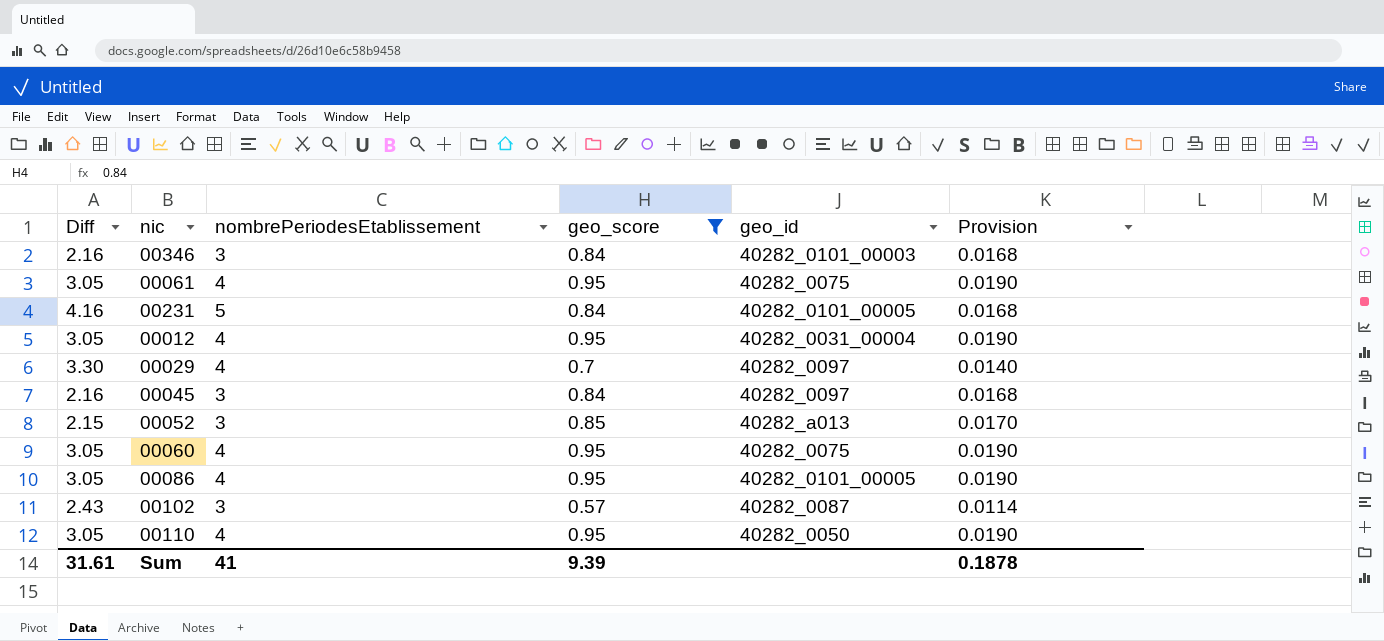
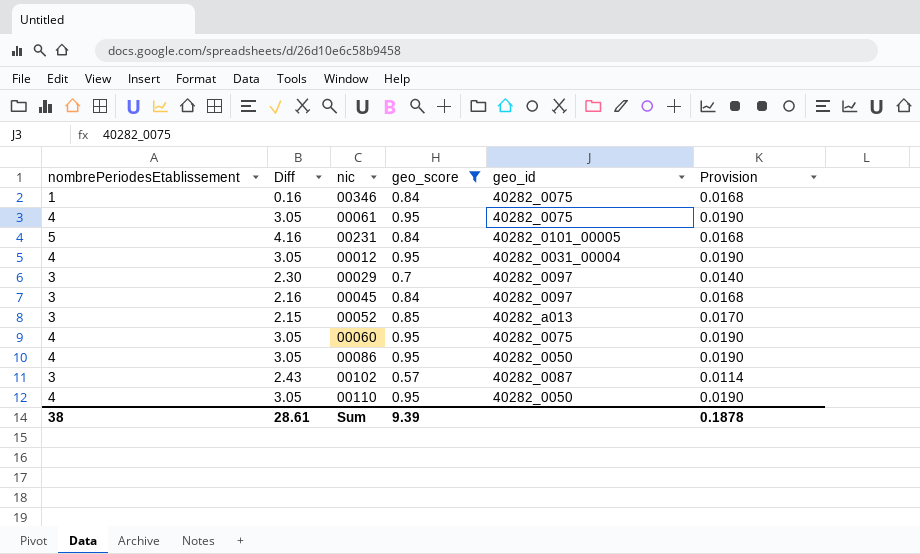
column nombrePeriodesEtablissement | position: 3 -> 1
00346 | nombrePeriodesEtablissement: 3 -> 1
00346 | Diff: 2.16 -> 0.16
00346 | geo_id: 40282_0101_00003 -> 40282_0075
00029 | nombrePeriodesEtablissement: 4 -> 3
00029 | Diff: 3.30 -> 2.30
00086 | geo_id: 40282_0101_00005 -> 40282_0050
Sum | nombrePeriodesEtablissement: 41 -> 38
Sum | Diff: 31.61 -> 28.61

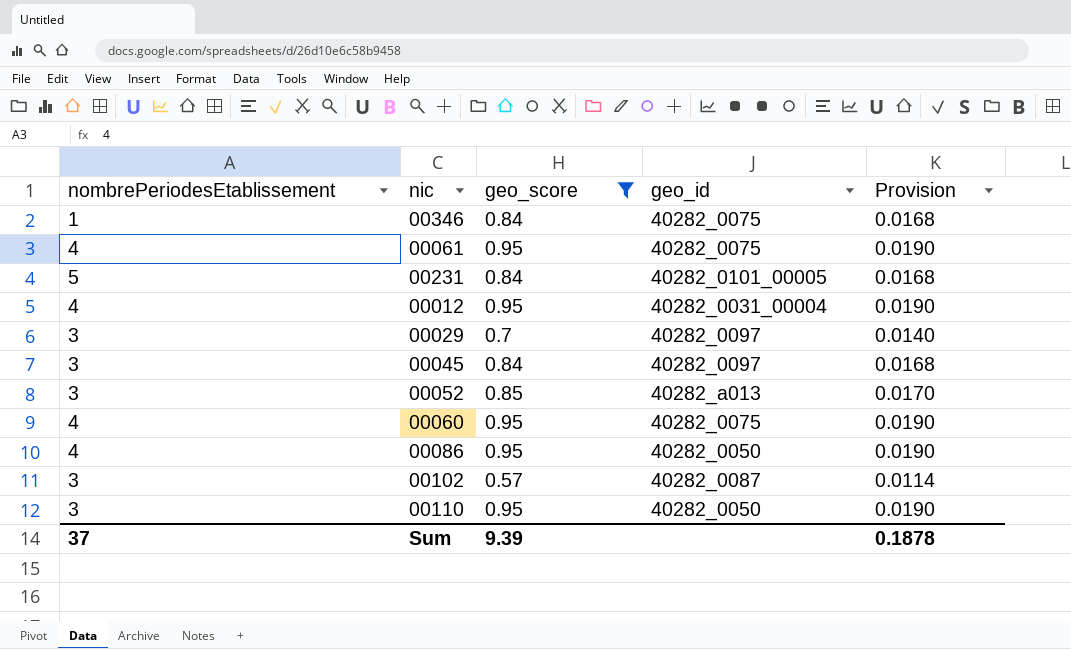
column Diff | formula: [nombrePeriodesEtablissement] - [geo_score] -> none
00110 | nombrePeriodesEtablissement: 4 -> 3
Sum | nombrePeriodesEtablissement: 38 -> 37

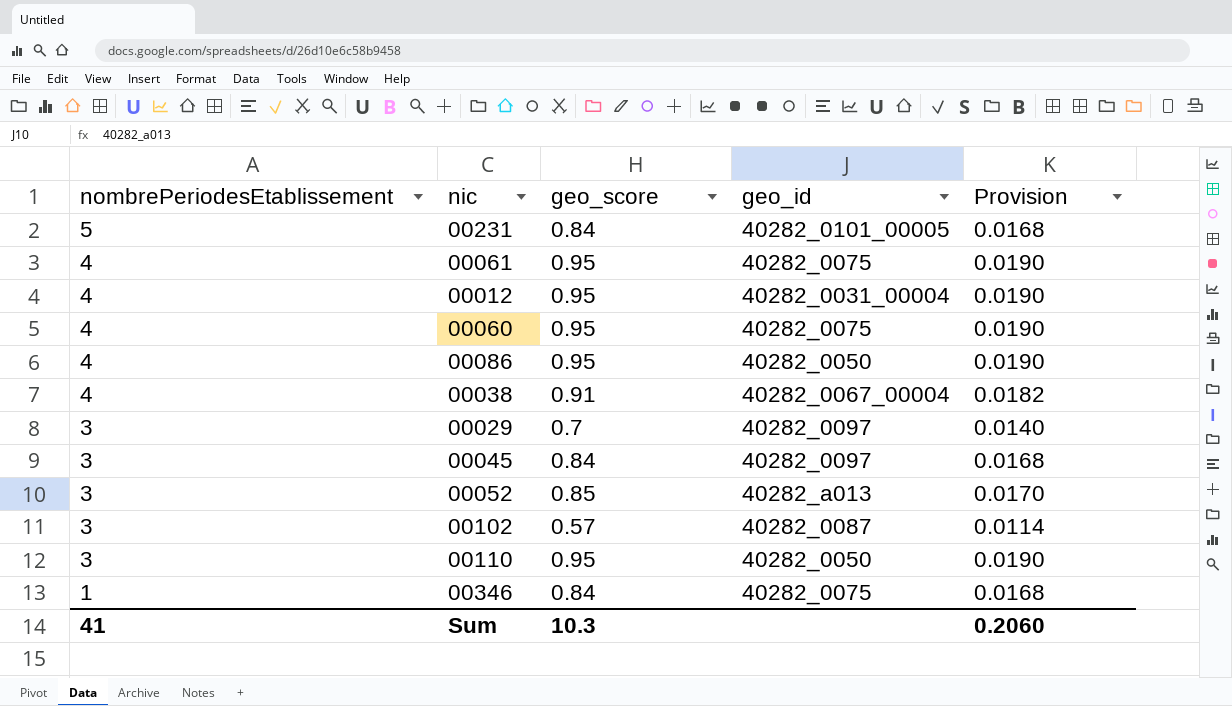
filter: geo_score != 0.91 -> none
row order: none -> nombrePeriodesEtablissement descending
Sum | nombrePeriodesEtablissement: 37 -> 41
Sum | geo_score: 9.39 -> 10.3
Sum | Provision: 0.1878 -> 0.2060

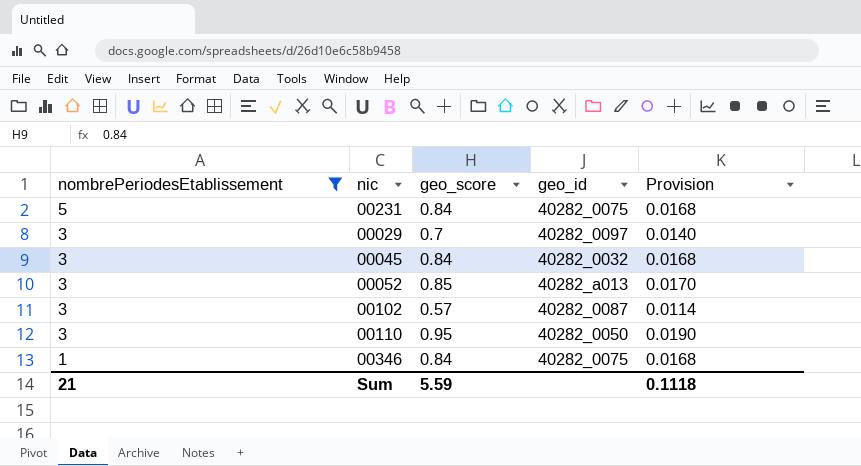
filter: none -> nombrePeriodesEtablissement != 4
00231 | geo_id: 40282_0101_00005 -> 40282_0075
00045 | geo_id: 40282_0097 -> 40282_0032
Sum | nombrePeriodesEtablissement: 41 -> 21
Sum | geo_score: 10.3 -> 5.59
Sum | Provision: 0.2060 -> 0.1118

